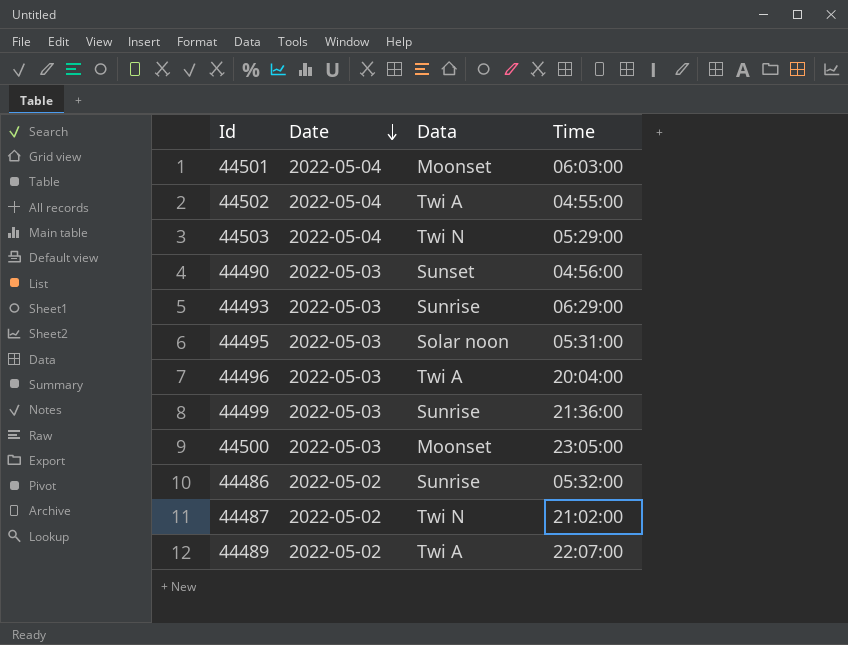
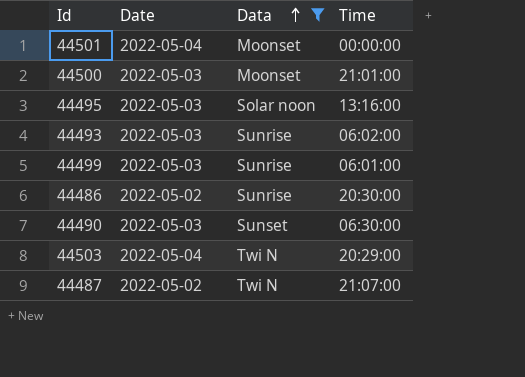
filter: none -> Data != Twi A
row order: Date descending -> Data ascending
44501 | Time: 06:03:00 -> 00:00:00
44500 | Time: 23:05:00 -> 21:01:00
44495 | Time: 05:31:00 -> 13:16:00
44493 | Time: 06:29:00 -> 06:02:00
44499 | Time: 21:36:00 -> 06:01:00
44486 | Time: 05:32:00 -> 20:30:00
44490 | Time: 04:56:00 -> 06:30:00
44503 | Time: 05:29:00 -> 20:29:00
44487 | Time: 21:02:00 -> 21:07:00

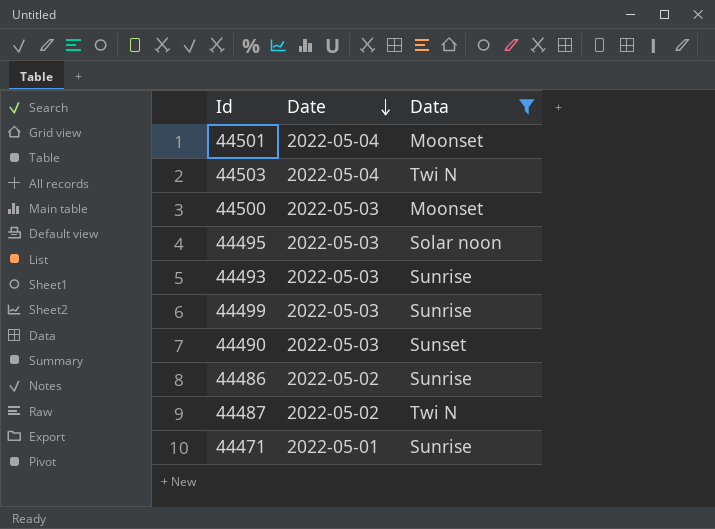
row order: Data ascending -> Date descending
column Time | position: 4 -> none
row 44471: none -> 2022-05-01 | Sunrise

